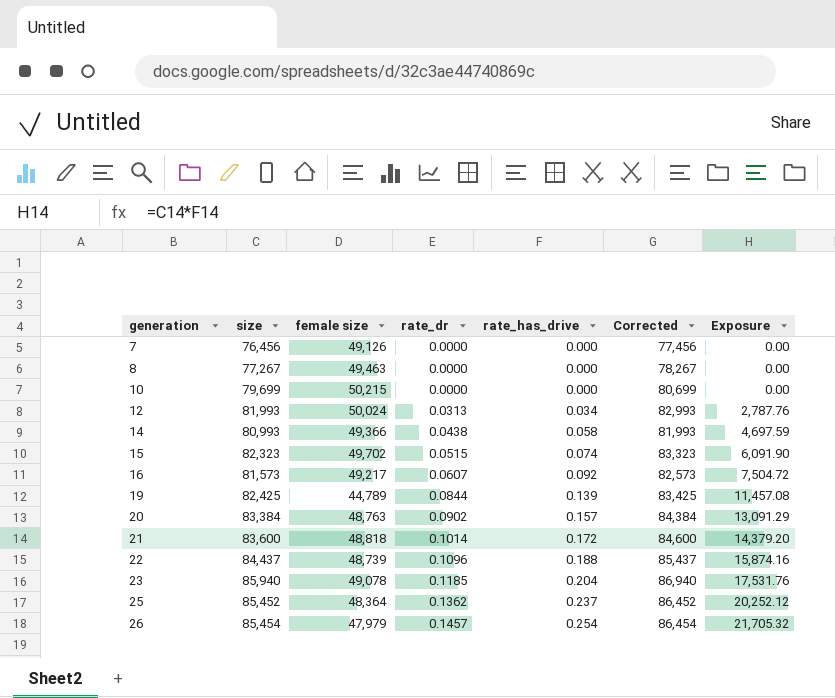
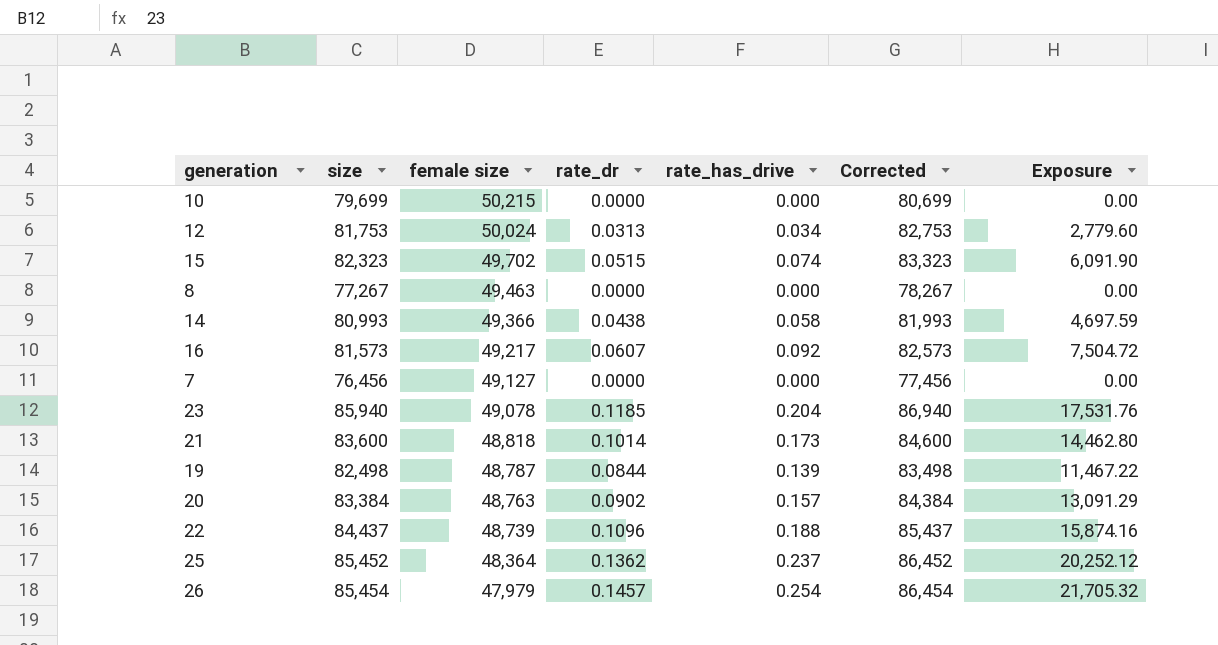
row order: generation ascending -> female size descending
12 | size: 81,993 -> 81,753
12 | Corrected: 82,993 -> 82,753
12 | Exposure: 2,787.76 -> 2,779.60
7 | female size: 49,126 -> 49,127
21 | rate_has_drive: 0.172 -> 0.173
21 | Exposure: 14,379.20 -> 14,462.80
19 | size: 82,425 -> 82,498
19 | female size: 44,789 -> 48,787
19 | Corrected: 83,425 -> 83,498
19 | Exposure: 11,457.08 -> 11,467.22

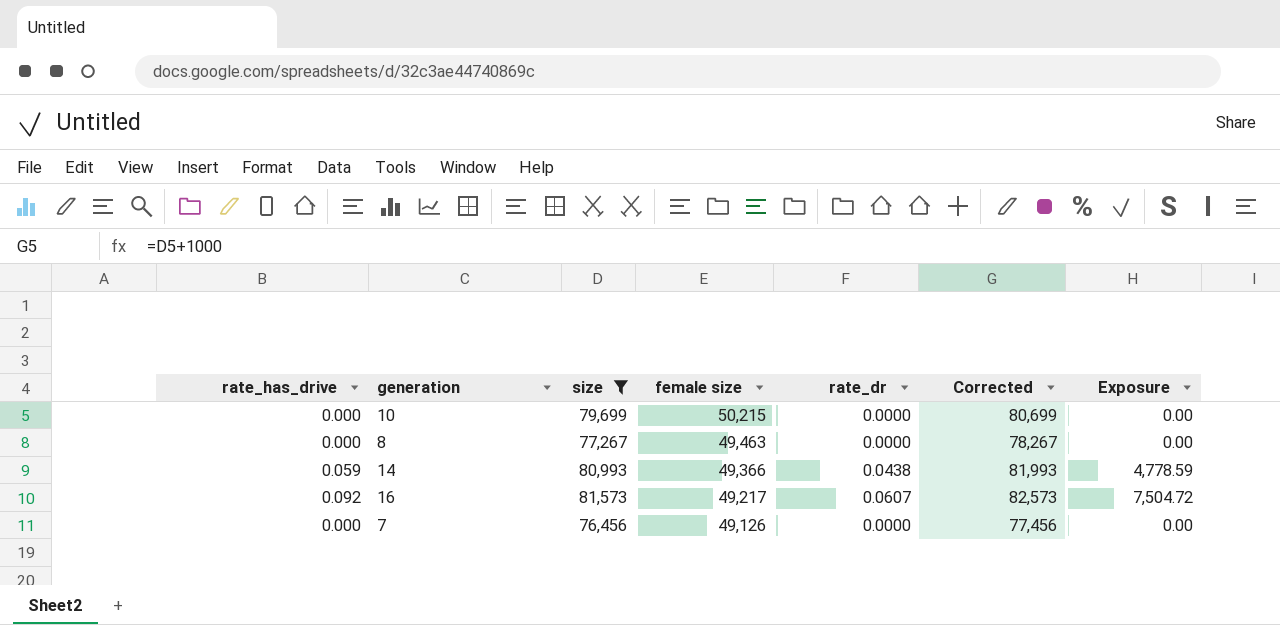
filter: none -> size <= 81,573
column rate_has_drive | position: 5 -> 1
14 | rate_has_drive: 0.058 -> 0.059
14 | Exposure: 4,697.59 -> 4,778.59
7 | female size: 49,127 -> 49,126

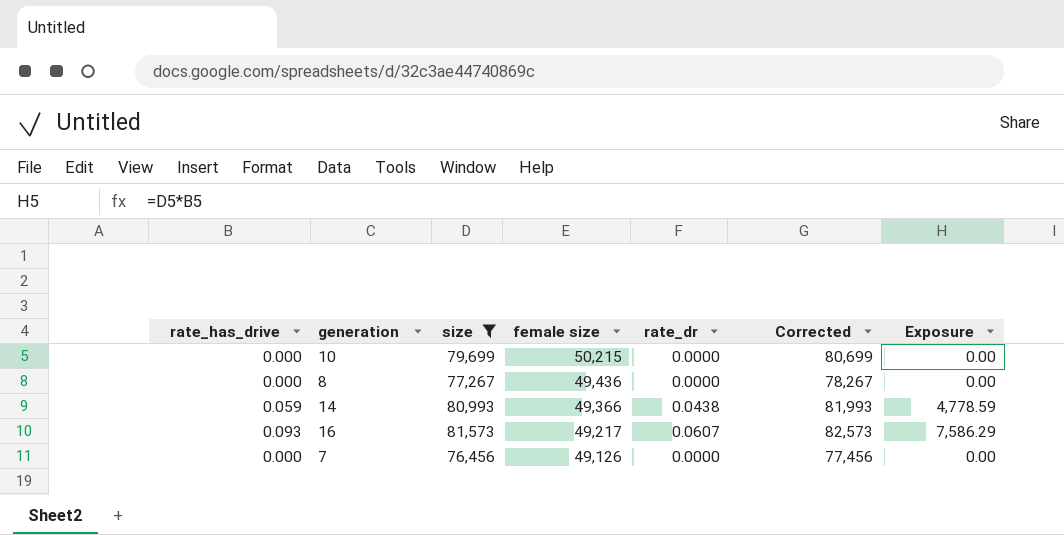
8 | female size: 49,463 -> 49,436
16 | rate_has_drive: 0.092 -> 0.093
16 | Exposure: 7,504.72 -> 7,586.29

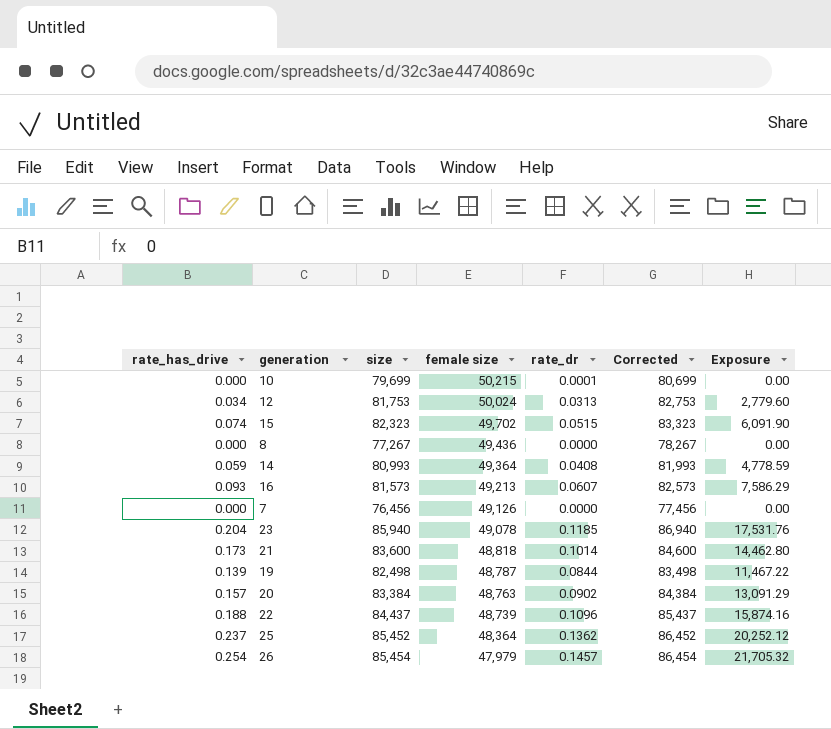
filter: size <= 81,573 -> none
10 | rate_dr: 0.0000 -> 0.0001
14 | female size: 49,366 -> 49,364
14 | rate_dr: 0.0438 -> 0.0408
16 | female size: 49,217 -> 49,213

